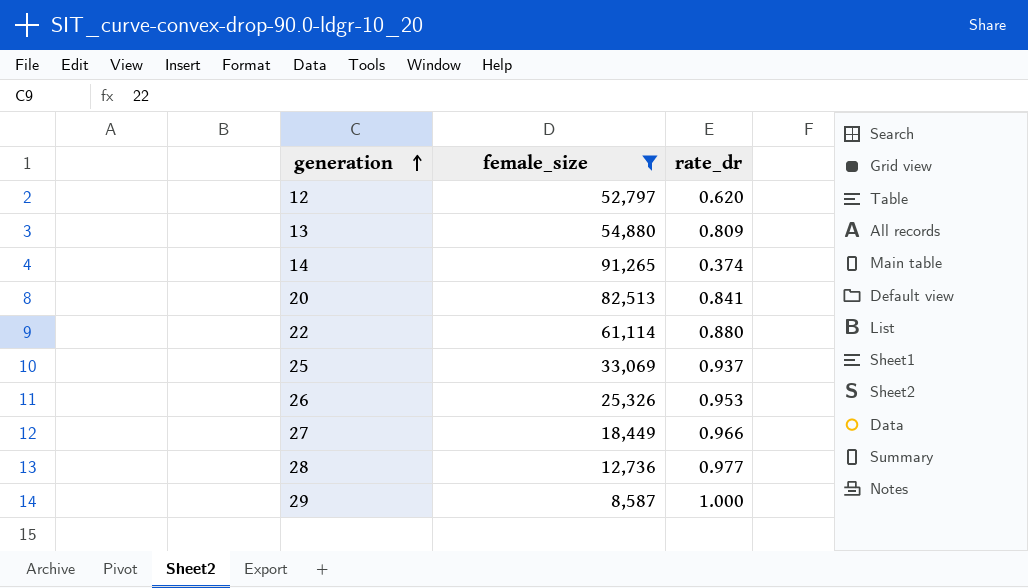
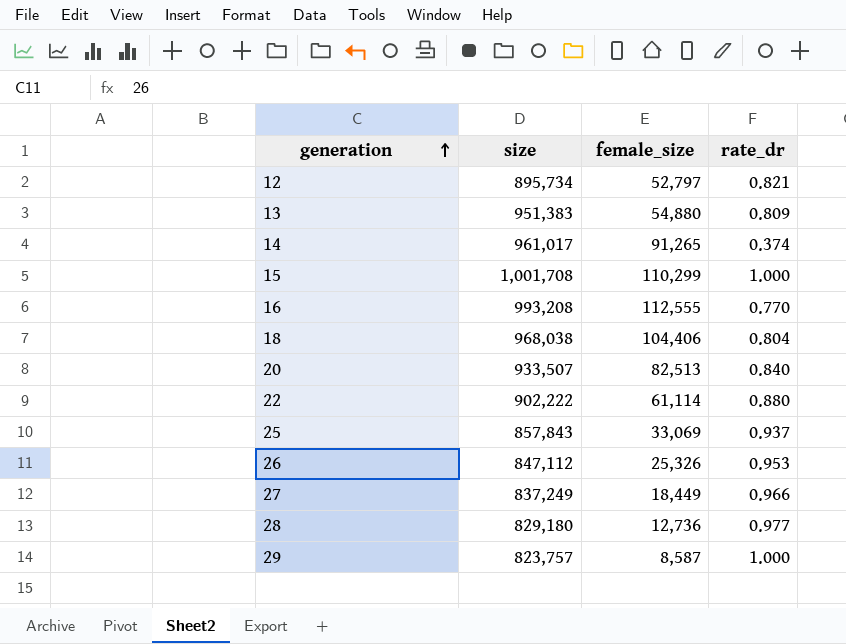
filter: female_size <= 91,265 -> none
column size | position: none -> 2
12 | rate_dr: 0.620 -> 0.821
20 | rate_dr: 0.841 -> 0.840

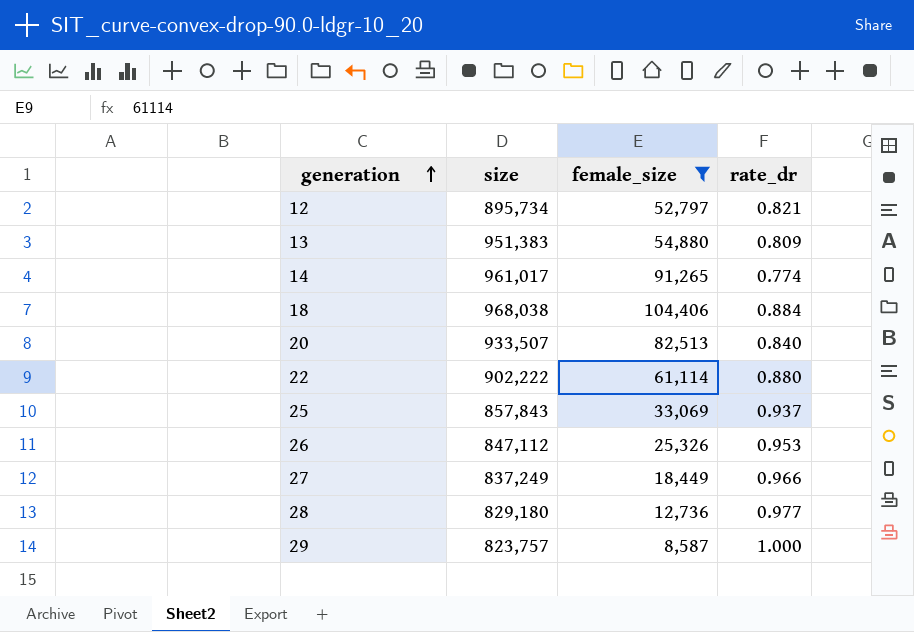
filter: none -> female_size <= 104,406
14 | rate_dr: 0.374 -> 0.774
18 | rate_dr: 0.804 -> 0.884

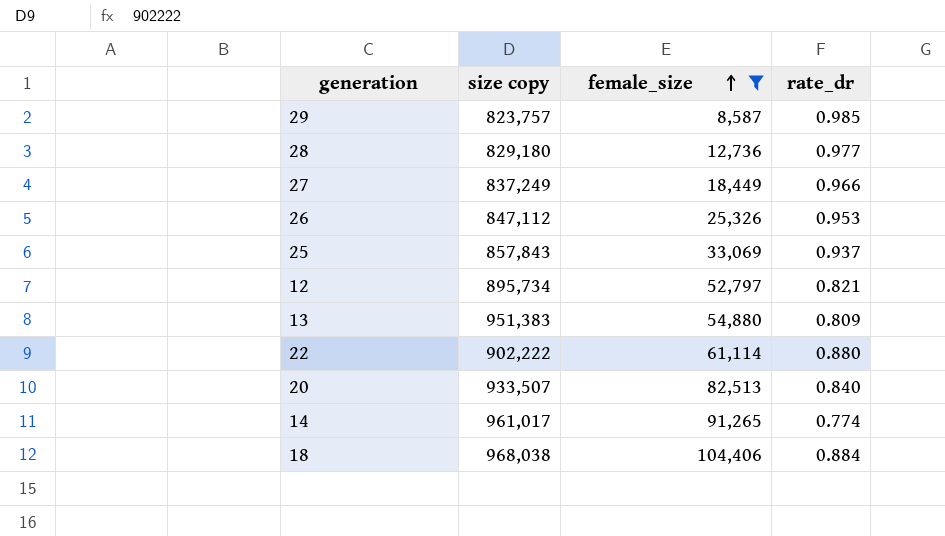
row order: generation ascending -> female_size ascending
column name: size -> size copy
29 | rate_dr: 1.000 -> 0.985

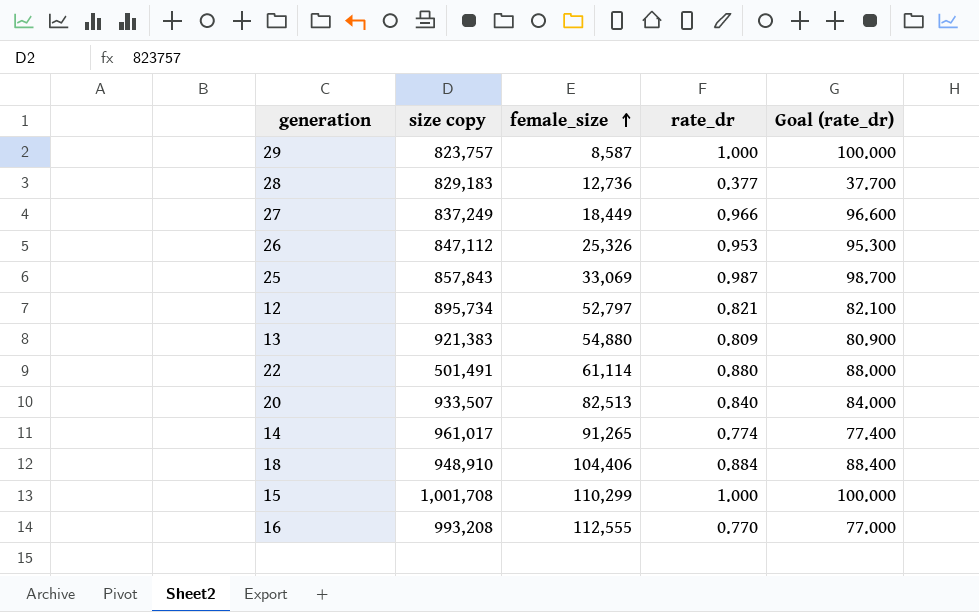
filter: female_size <= 104,406 -> none
column Goal (rate_dr) | formula: none -> [rate_dr] * 100
29 | rate_dr: 0.985 -> 1.000
28 | size copy: 829,180 -> 829,183
28 | rate_dr: 0.977 -> 0.377
25 | rate_dr: 0.937 -> 0.987
13 | size copy: 951,383 -> 921,383
22 | size copy: 902,222 -> 501,491
18 | size copy: 968,038 -> 948,910

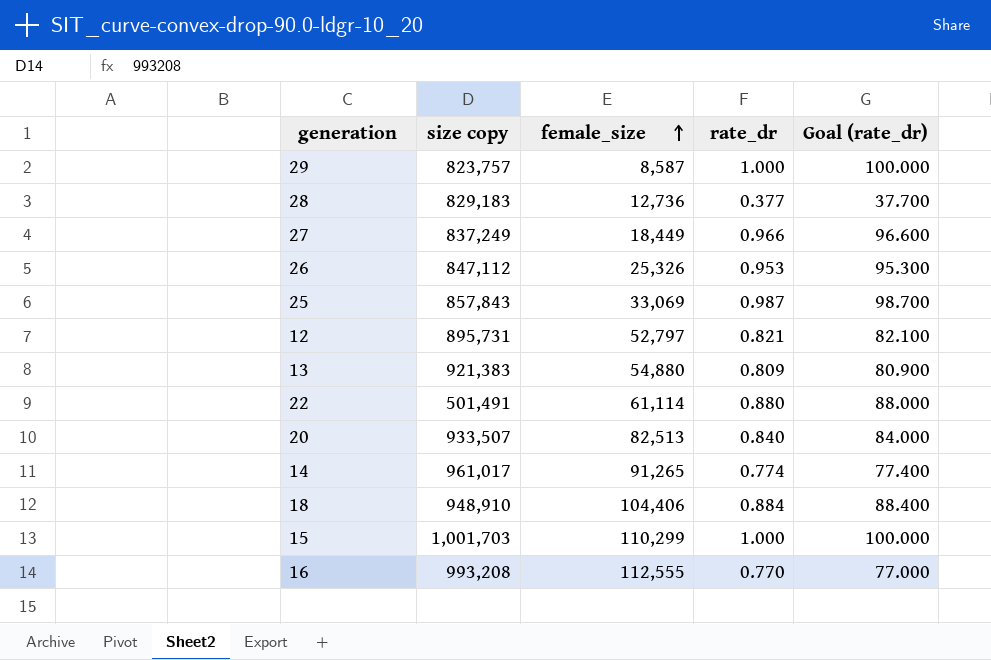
12 | size copy: 895,734 -> 895,731
15 | size copy: 1,001,708 -> 1,001,703

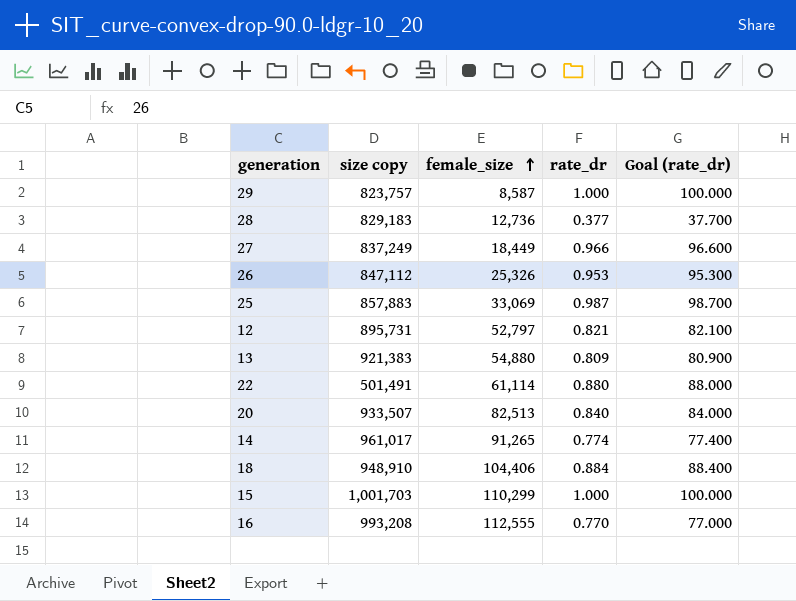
25 | size copy: 857,843 -> 857,883

